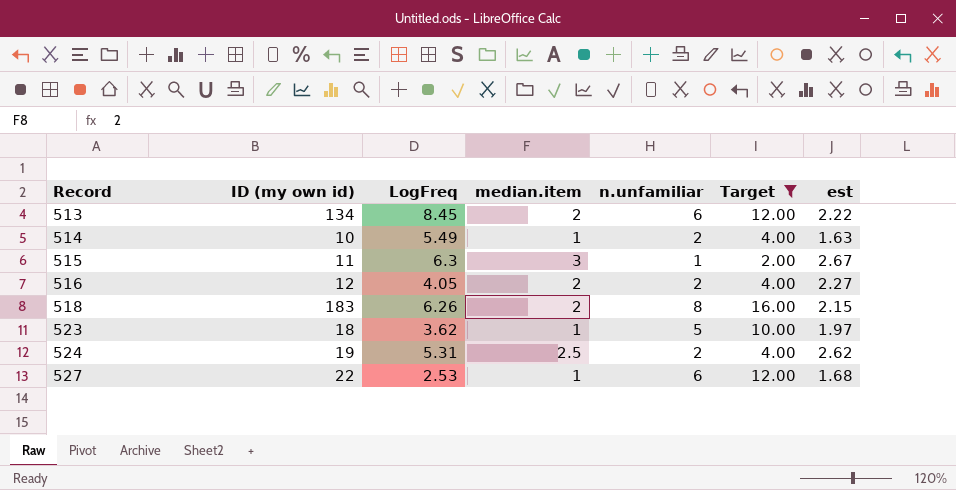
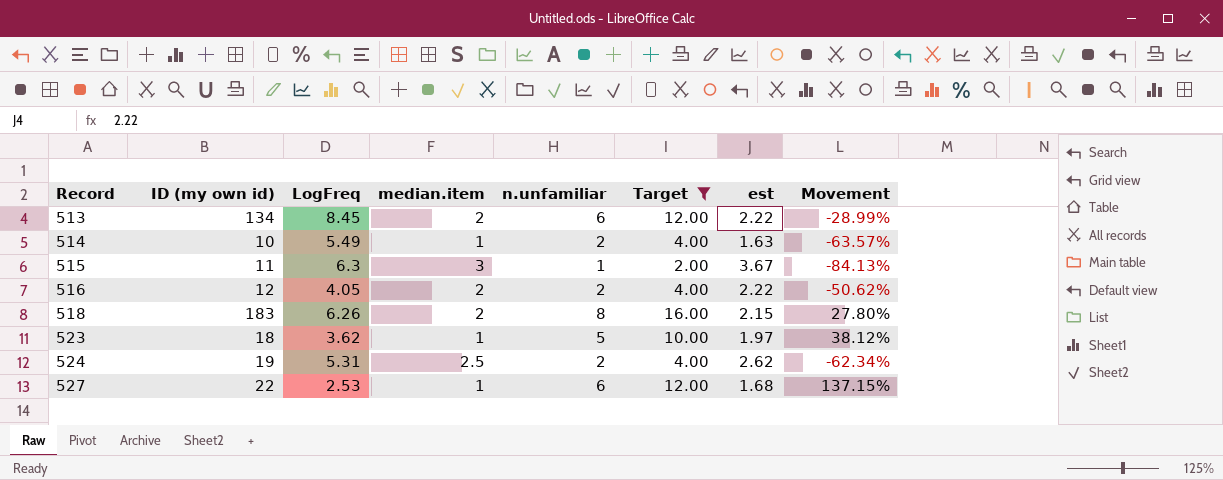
column Movement | formula: none -> ([n.unfamiliar] - [LogFreq]) / [LogFreq]
515 | est: 2.67 -> 3.67
516 | est: 2.27 -> 2.22

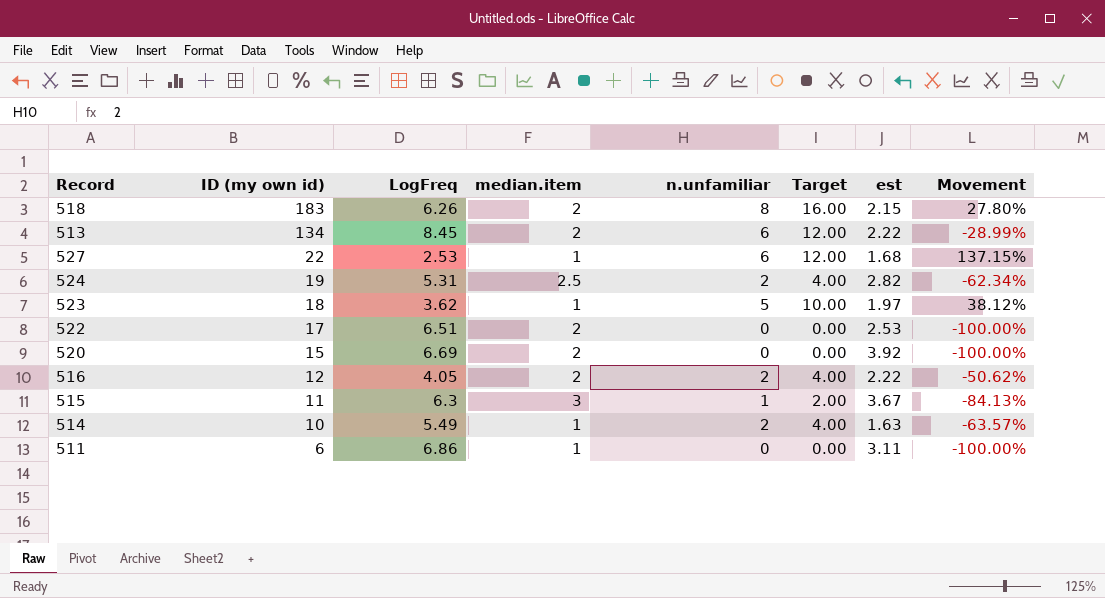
filter: Target != 0.00 -> none
row order: Record ascending -> ID (my own id) descending
524 | est: 2.62 -> 2.82

